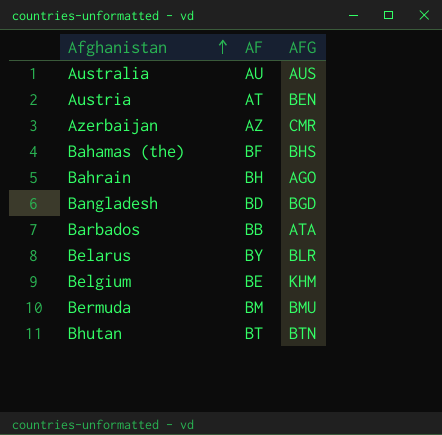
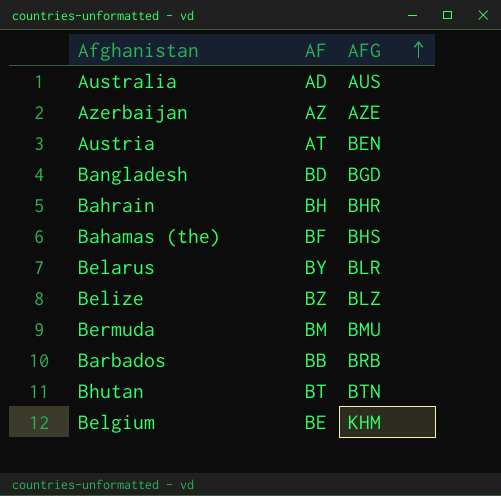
row order: Afghanistan ascending -> AFG ascending
Australia | AF: AU -> AD
Azerbaijan | AFG: CMR -> AZE
Bahrain | AFG: AGO -> BHR
row Belize: none -> BZ | BLZ
Barbados | AFG: ATA -> BRB

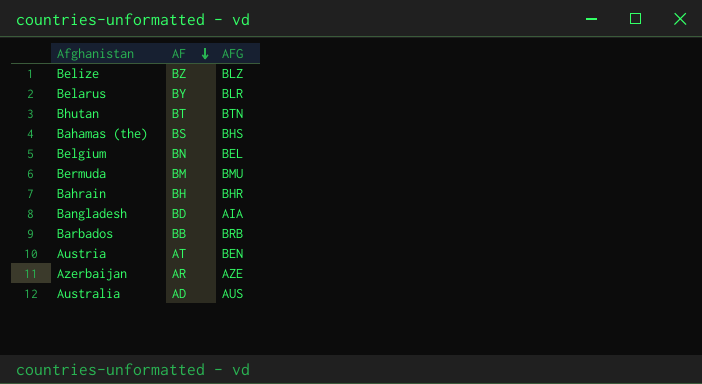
row order: AFG ascending -> AF descending
Bahamas (the) | AF: BF -> BS
Belgium | AF: BE -> BN
Belgium | AFG: KHM -> BEL
Bangladesh | AFG: BGD -> AIA
Azerbaijan | AF: AZ -> AR

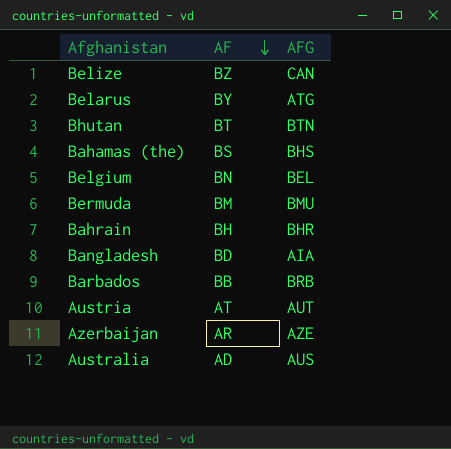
Belize | AFG: BLZ -> CAN
Belarus | AFG: BLR -> ATG
Austria | AFG: BEN -> AUT

